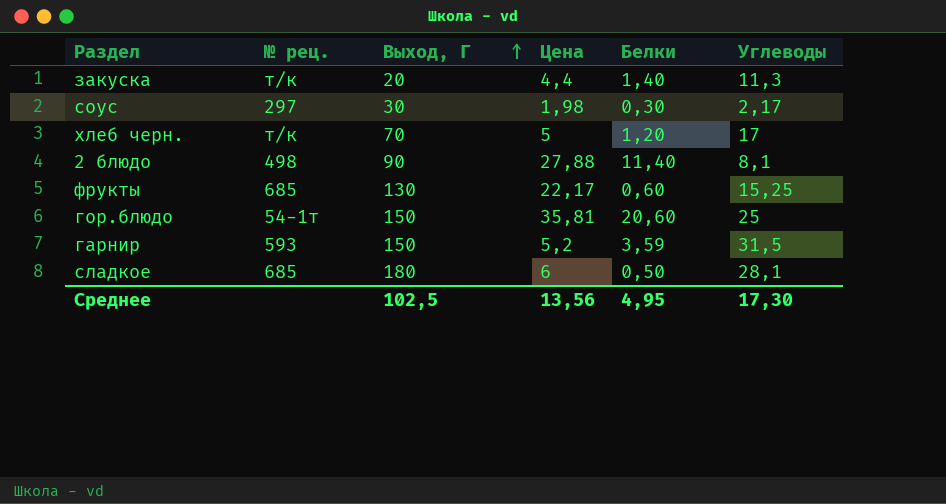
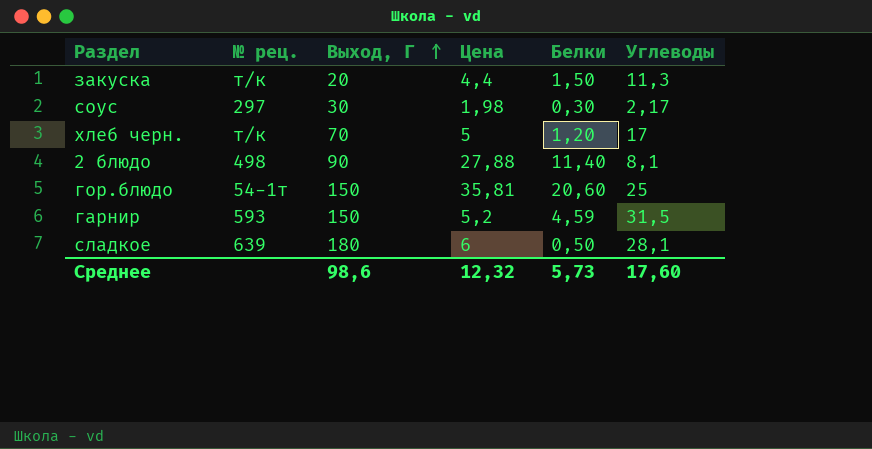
row фрукты: 685 | 130 | 22,17 | 0,60 | 15,25 -> none
закуска | Белки: 1,40 -> 1,50
гарнир | Белки: 3,59 -> 4,59
сладкое | № рец.: 685 -> 639
Среднее | Выход, Г: 102,5 -> 98,6
Среднее | Цена: 13,56 -> 12,32
Среднее | Белки: 4,95 -> 5,73
Среднее | Углеводы: 17,30 -> 17,60

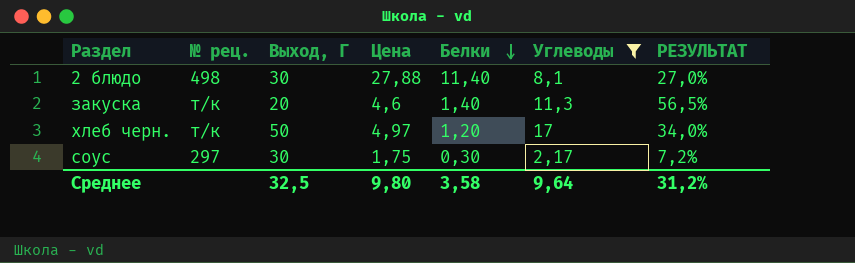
filter: none -> Углеводы <= 17
row order: Выход, Г ascending -> Белки descending
column РЕЗУЛЬТАТ | formula: none -> [Углеводы] / [Выход, Г]
2 блюдо | Выход, Г: 90 -> 30
закуска | Цена: 4,4 -> 4,6
закуска | Белки: 1,50 -> 1,40
хлеб черн. | Выход, Г: 70 -> 50
хлеб черн. | Цена: 5 -> 4,97
соус | Цена: 1,98 -> 1,75
Среднее | Выход, Г: 98,6 -> 32,5
Среднее | Цена: 12,32 -> 9,80
Среднее | Белки: 5,73 -> 3,58
Среднее | Углеводы: 17,60 -> 9,64

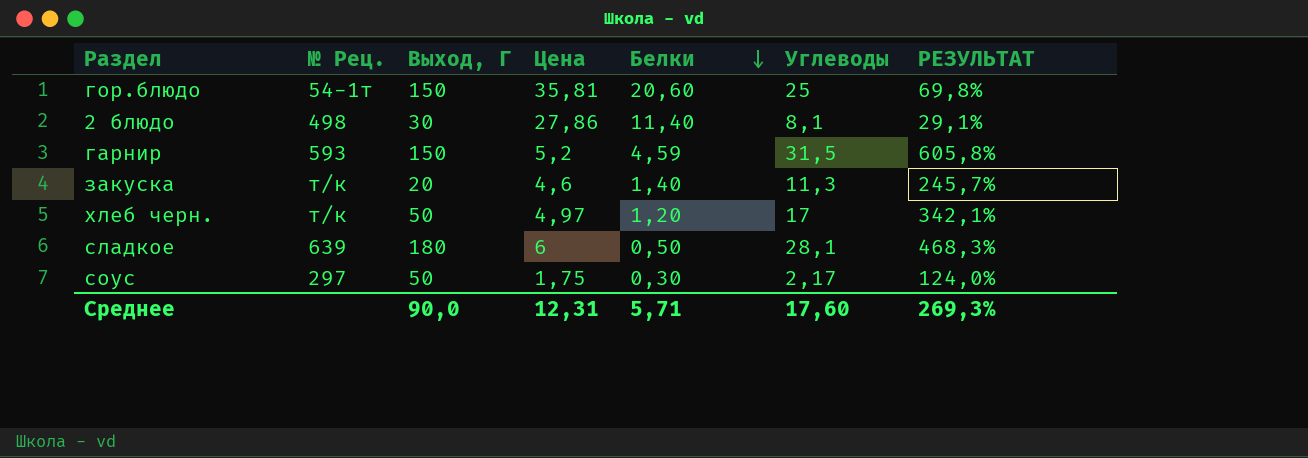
filter: Углеводы <= 17 -> none
column name: № рец. -> № Рец.
column РЕЗУЛЬТАТ | formula: [Углеводы] / [Выход, Г] -> [Углеводы] / [Цена]
2 блюдо | Цена: 27,88 -> 27,86
соус | Выход, Г: 30 -> 50
Среднее | Выход, Г: 32,5 -> 90,0
Среднее | Цена: 9,80 -> 12,31
Среднее | Белки: 3,58 -> 5,71
Среднее | Углеводы: 9,64 -> 17,60
Среднее | РЕЗУЛЬТАТ: 31,2% -> 269,3%

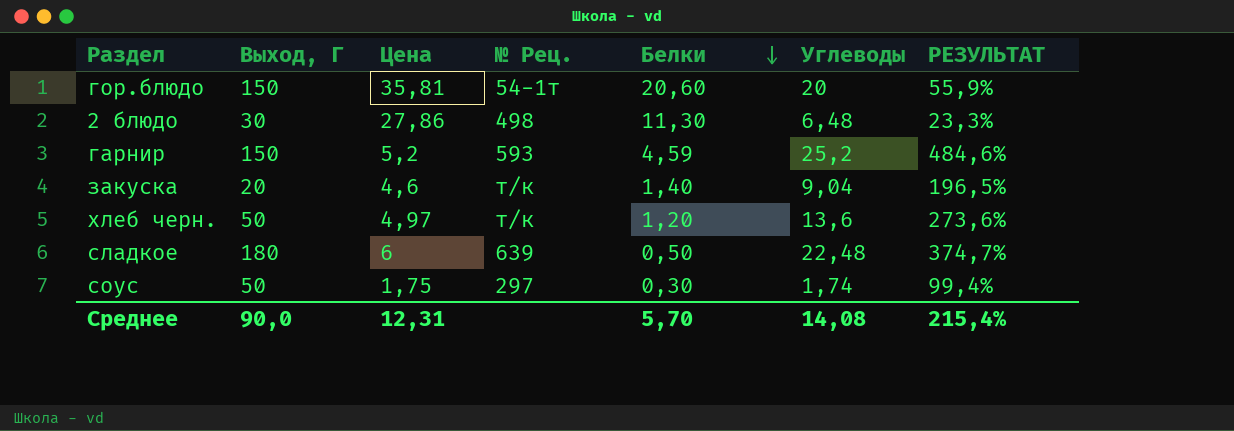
column № Рец. | position: 2 -> 4
гор.блюдо | Углеводы: 25 -> 20
гор.блюдо | РЕЗУЛЬТАТ: 69,8% -> 55,9%
2 блюдо | Белки: 11,40 -> 11,30
2 блюдо | Углеводы: 8,1 -> 6,48
2 блюдо | РЕЗУЛЬТАТ: 29,1% -> 23,3%
гарнир | Углеводы: 31,5 -> 25,2
гарнир | РЕЗУЛЬТАТ: 605,8% -> 484,6%
закуска | Углеводы: 11,3 -> 9,04
закуска | РЕЗУЛЬТАТ: 245,7% -> 196,5%
хлеб черн. | Углеводы: 17 -> 13,6
хлеб черн. | РЕЗУЛЬТАТ: 342,1% -> 273,6%
сладкое | Углеводы: 28,1 -> 22,48
сладкое | РЕЗУЛЬТАТ: 468,3% -> 374,7%
соус | Углеводы: 2,17 -> 1,74
соус | РЕЗУЛЬТАТ: 124,0% -> 99,4%
Среднее | Белки: 5,71 -> 5,70
Среднее | Углеводы: 17,60 -> 14,08
Среднее | РЕЗУЛЬТАТ: 269,3% -> 215,4%

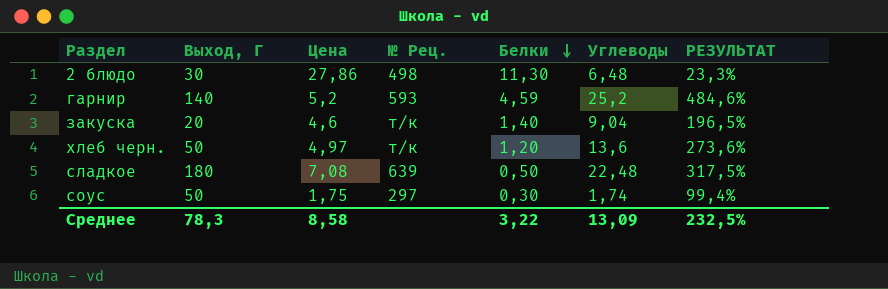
row гор.блюдо: 150 | 35,81 | 54-1т | 20,60 | 20 | 55,9% -> none
гарнир | Выход, Г: 150 -> 140
сладкое | Цена: 6 -> 7,08
сладкое | РЕЗУЛЬТАТ: 374,7% -> 317,5%
Среднее | Выход, Г: 90,0 -> 78,3
Среднее | Цена: 12,31 -> 8,58
Среднее | Белки: 5,70 -> 3,22
Среднее | Углеводы: 14,08 -> 13,09
Среднее | РЕЗУЛЬТАТ: 215,4% -> 232,5%

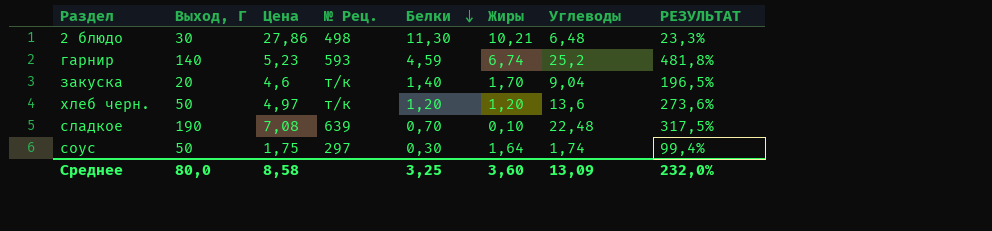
column Жиры | position: none -> 6
гарнир | Цена: 5,2 -> 5,23
гарнир | РЕЗУЛЬТАТ: 484,6% -> 481,8%
сладкое | Выход, Г: 180 -> 190
сладкое | Белки: 0,50 -> 0,70
Среднее | Выход, Г: 78,3 -> 80,0
Среднее | Белки: 3,22 -> 3,25
Среднее | РЕЗУЛЬТАТ: 232,5% -> 232,0%

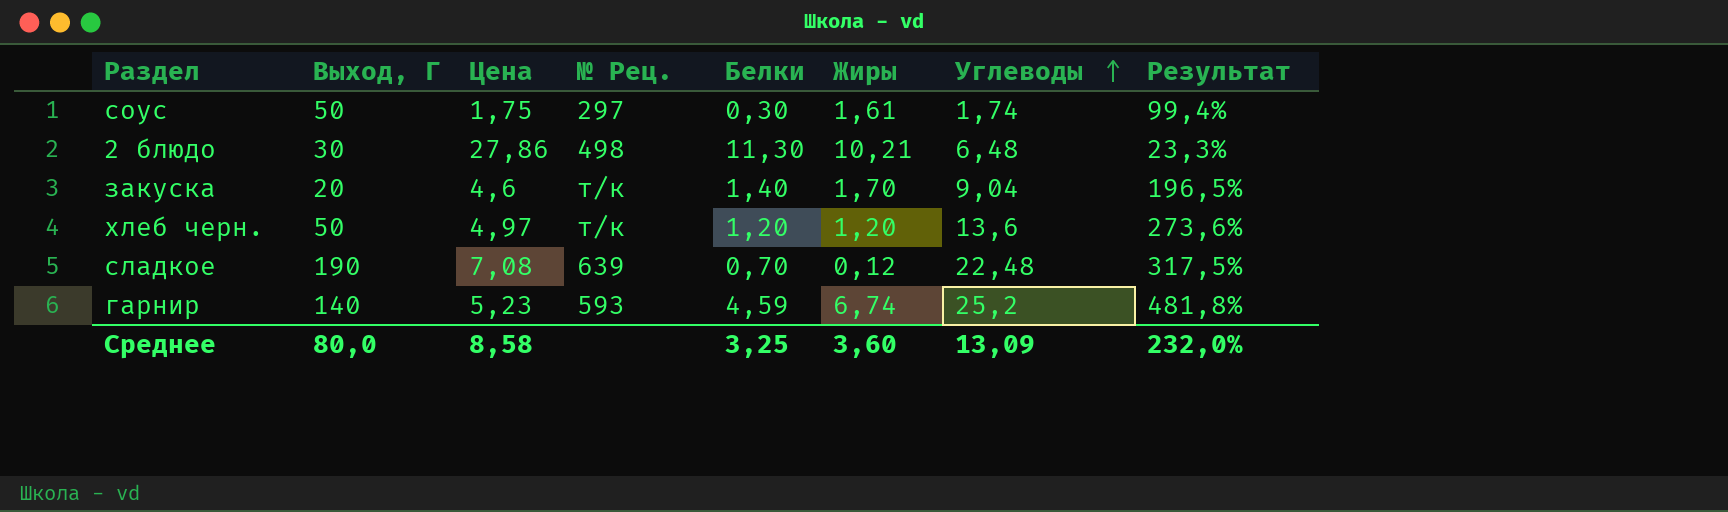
row order: Белки descending -> Углеводы ascending
column name: РЕЗУЛЬТАТ -> Результат
соус | Жиры: 1,64 -> 1,61
сладкое | Жиры: 0,10 -> 0,12

